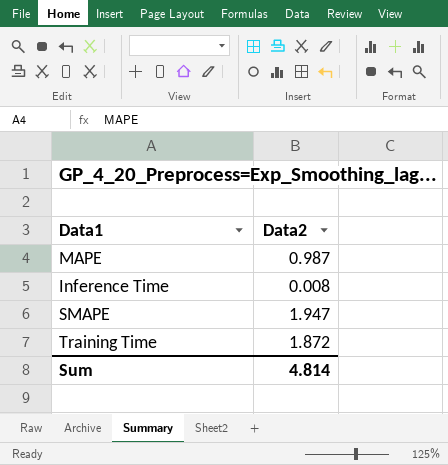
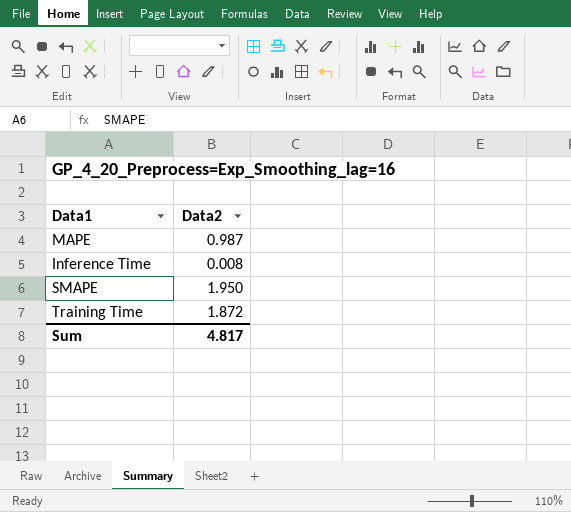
SMAPE | Data2: 1.947 -> 1.950
Sum | Data2: 4.814 -> 4.817

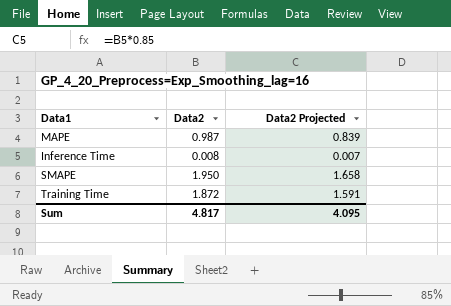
column Data2 Projected | formula: none -> [Data2] * 0.85

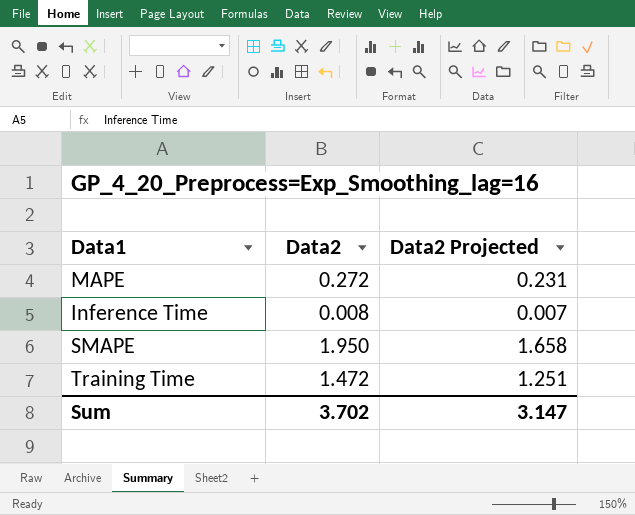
MAPE | Data2: 0.987 -> 0.272
MAPE | Data2 Projected: 0.839 -> 0.231
Training Time | Data2: 1.872 -> 1.472
Training Time | Data2 Projected: 1.591 -> 1.251
Sum | Data2: 4.817 -> 3.702
Sum | Data2 Projected: 4.095 -> 3.147

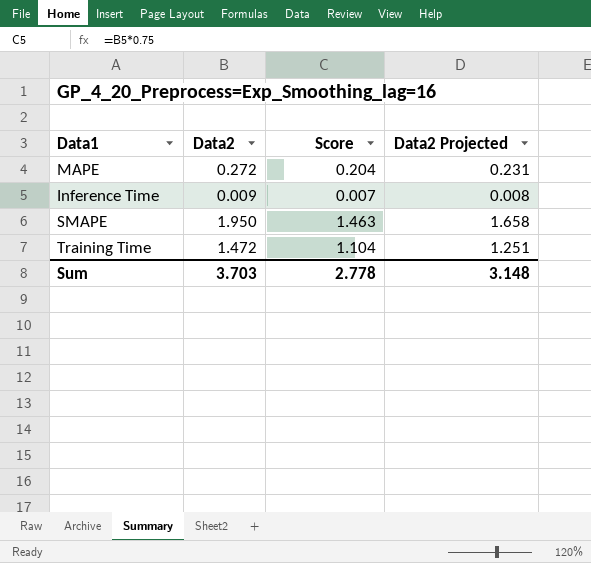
column Score | formula: none -> [Data2] * 0.75
Inference Time | Data2: 0.008 -> 0.009
Inference Time | Data2 Projected: 0.007 -> 0.008
Sum | Data2: 3.702 -> 3.703
Sum | Data2 Projected: 3.147 -> 3.148

